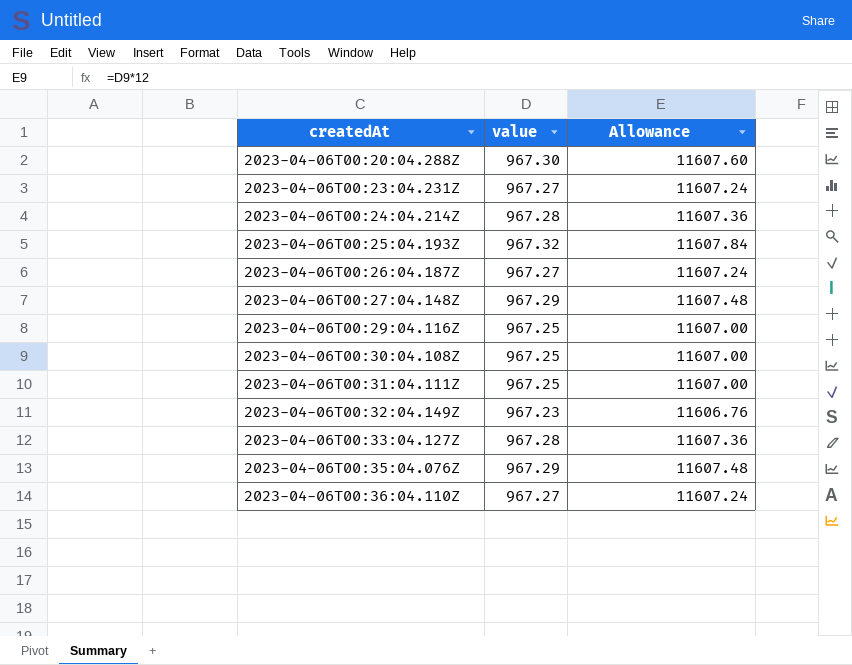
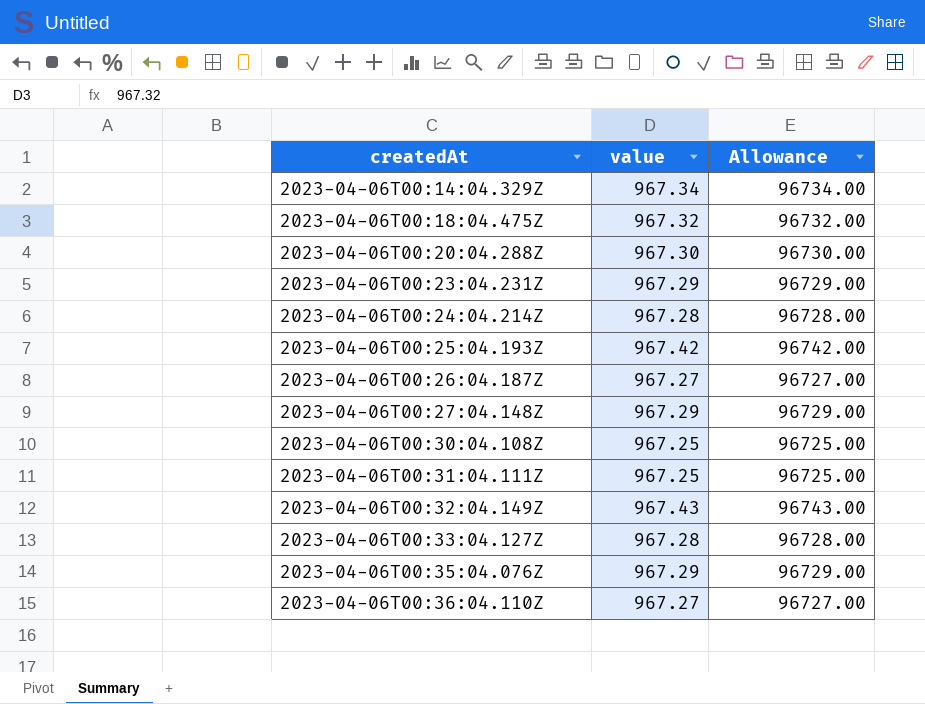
column Allowance | formula: [value] * 12 -> [value] * 100
row 2023-04-06T00:29:04.116Z: 967.25 | 11607.00 -> none
row 2023-04-06T00:14:04.329Z: none -> 967.34 | 96734.00
row 2023-04-06T00:18:04.475Z: none -> 967.32 | 96732.00
2023-04-06T00:23:04.231Z | value: 967.27 -> 967.29
2023-04-06T00:25:04.193Z | value: 967.32 -> 967.42
2023-04-06T00:32:04.149Z | value: 967.23 -> 967.43

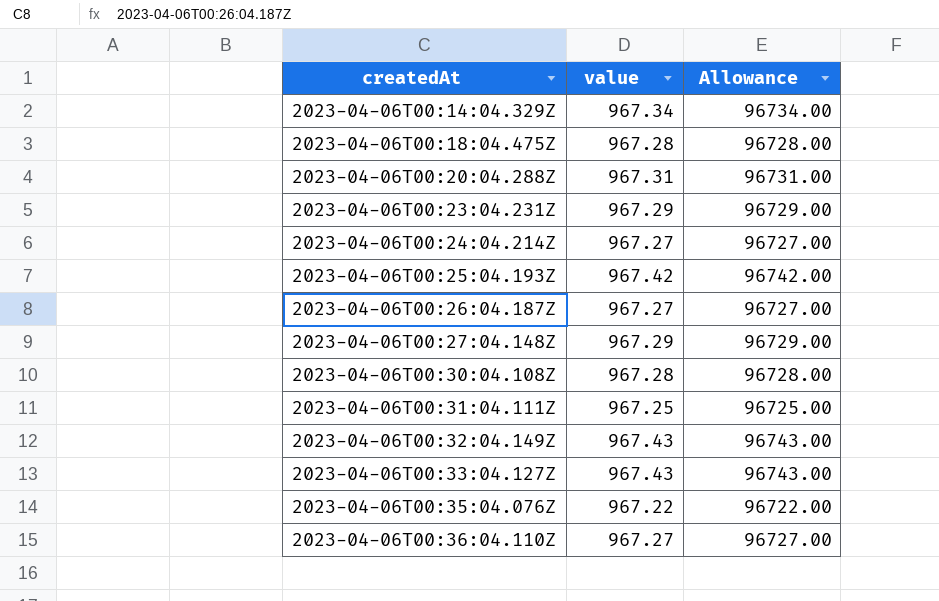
2023-04-06T00:18:04.475Z | value: 967.32 -> 967.28
2023-04-06T00:18:04.475Z | Allowance: 96732.00 -> 96728.00
2023-04-06T00:20:04.288Z | value: 967.30 -> 967.31
2023-04-06T00:20:04.288Z | Allowance: 96730.00 -> 96731.00
2023-04-06T00:24:04.214Z | value: 967.28 -> 967.27
2023-04-06T00:24:04.214Z | Allowance: 96728.00 -> 96727.00
2023-04-06T00:30:04.108Z | value: 967.25 -> 967.28
2023-04-06T00:30:04.108Z | Allowance: 96725.00 -> 96728.00
2023-04-06T00:33:04.127Z | value: 967.28 -> 967.43
2023-04-06T00:33:04.127Z | Allowance: 96728.00 -> 96743.00
2023-04-06T00:35:04.076Z | value: 967.29 -> 967.22
2023-04-06T00:35:04.076Z | Allowance: 96729.00 -> 96722.00

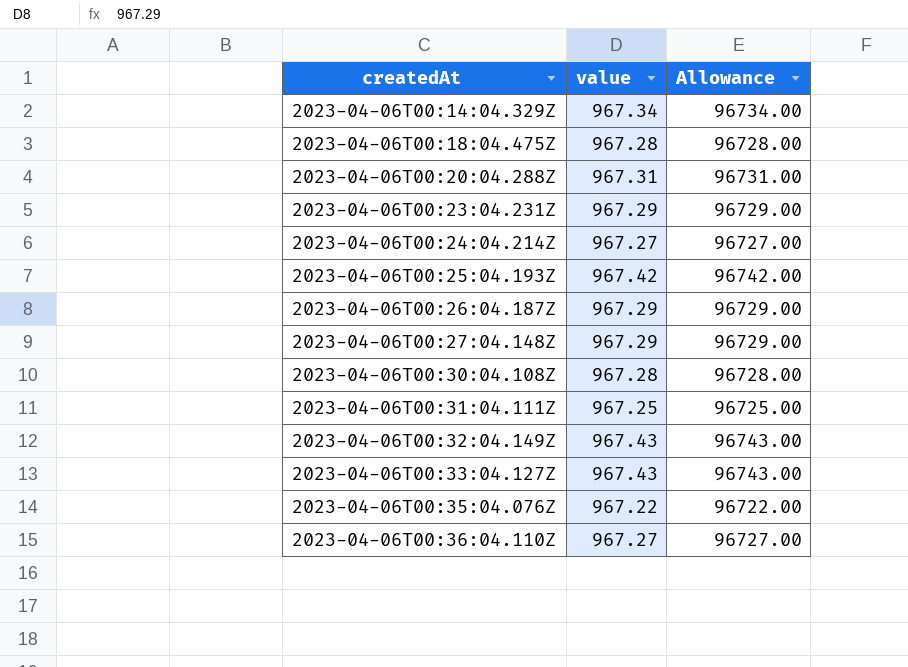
2023-04-06T00:26:04.187Z | value: 967.27 -> 967.29
2023-04-06T00:26:04.187Z | Allowance: 96727.00 -> 96729.00

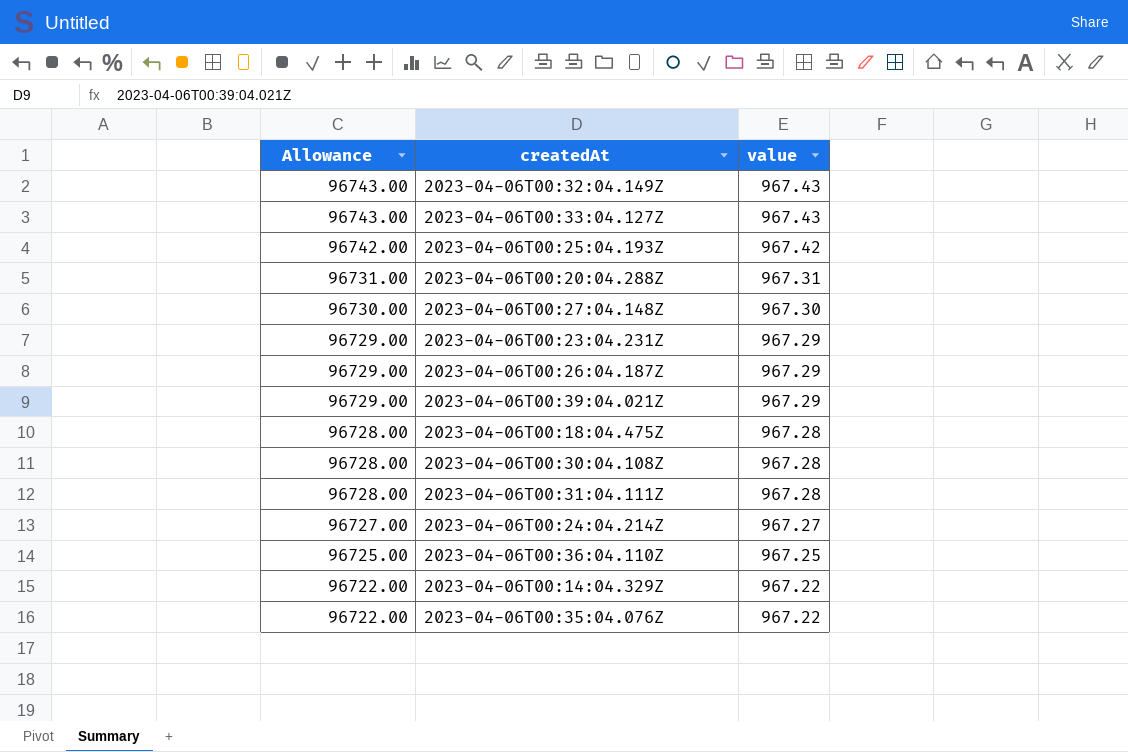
row order: createdAt ascending -> Allowance descending
column Allowance | position: 3 -> 1
2023-04-06T00:27:04.148Z | Allowance: 96729.00 -> 96730.00
2023-04-06T00:27:04.148Z | value: 967.29 -> 967.30
row 2023-04-06T00:39:04.021Z: none -> 96729.00 | 967.29
2023-04-06T00:31:04.111Z | Allowance: 96725.00 -> 96728.00
2023-04-06T00:31:04.111Z | value: 967.25 -> 967.28
2023-04-06T00:36:04.110Z | Allowance: 96727.00 -> 96725.00
2023-04-06T00:36:04.110Z | value: 967.27 -> 967.25
2023-04-06T00:14:04.329Z | Allowance: 96734.00 -> 96722.00
2023-04-06T00:14:04.329Z | value: 967.34 -> 967.22

